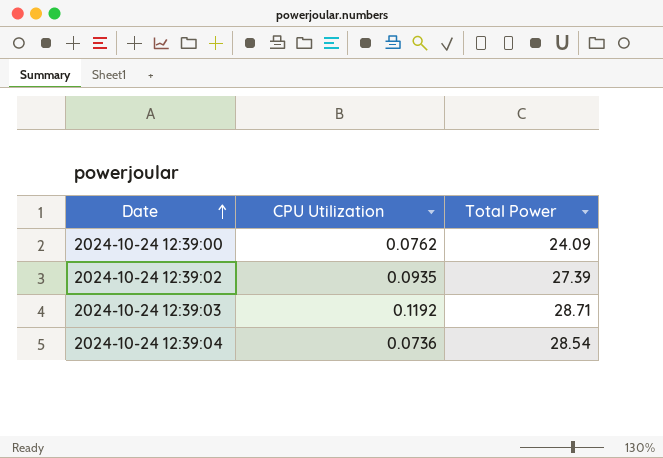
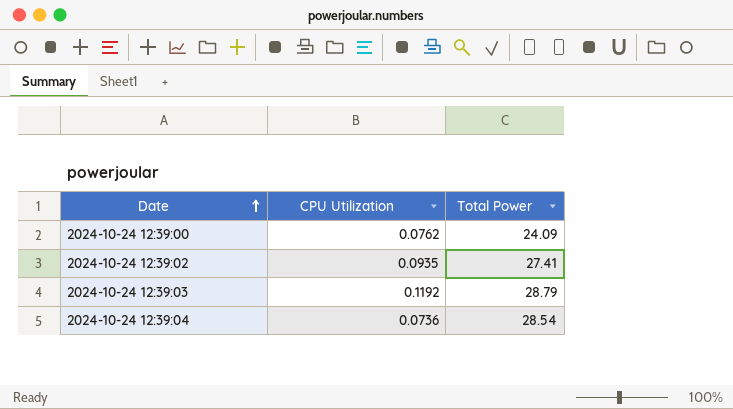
2024-10-24 12:39:02 | Total Power: 27.39 -> 27.41
2024-10-24 12:39:03 | Total Power: 28.71 -> 28.79

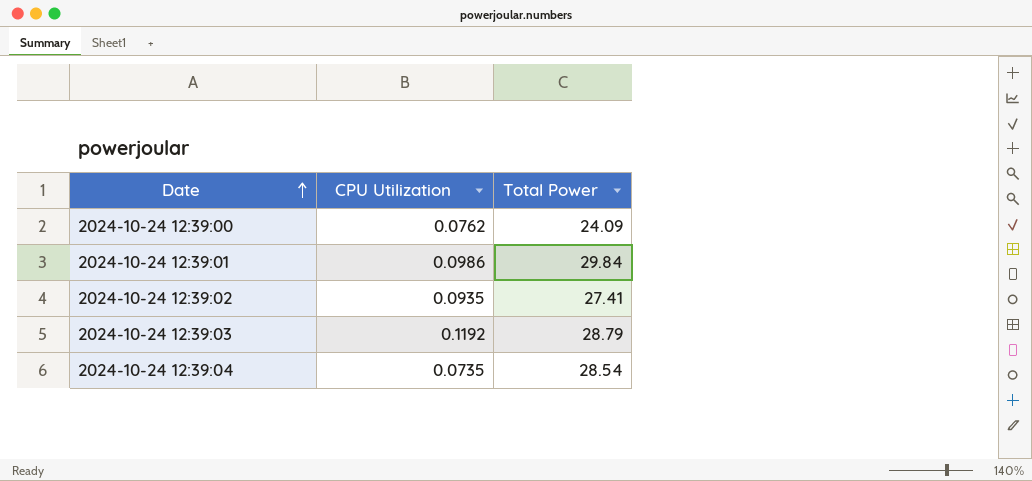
row 2024-10-24 12:39:01: none -> 0.0986 | 29.84
2024-10-24 12:39:04 | CPU Utilization: 0.0736 -> 0.0735

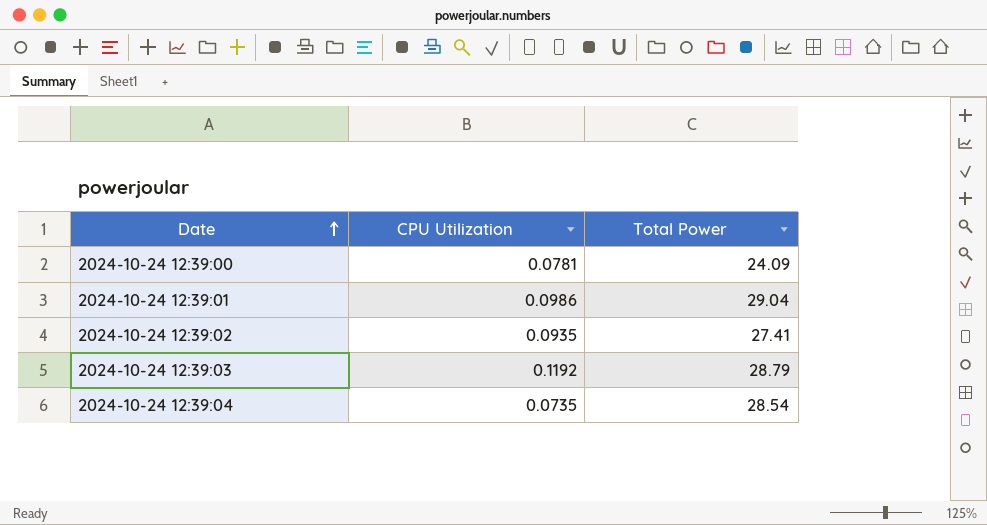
2024-10-24 12:39:00 | CPU Utilization: 0.0762 -> 0.0781
2024-10-24 12:39:01 | Total Power: 29.84 -> 29.04

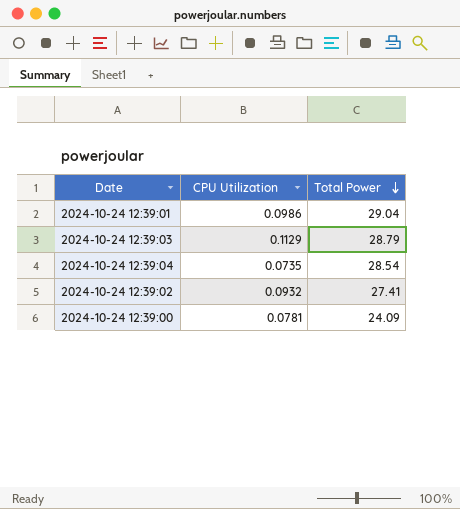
row order: Date ascending -> Total Power descending
2024-10-24 12:39:03 | CPU Utilization: 0.1192 -> 0.1129
2024-10-24 12:39:02 | CPU Utilization: 0.0935 -> 0.0932

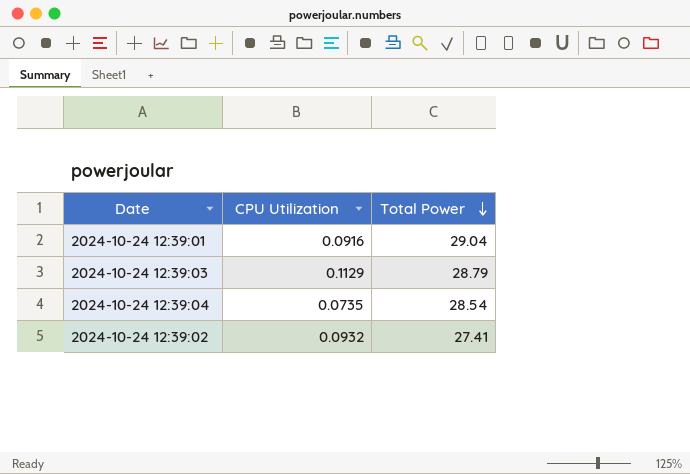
row 2024-10-24 12:39:00: 0.0781 | 24.09 -> none
2024-10-24 12:39:01 | CPU Utilization: 0.0986 -> 0.0916

